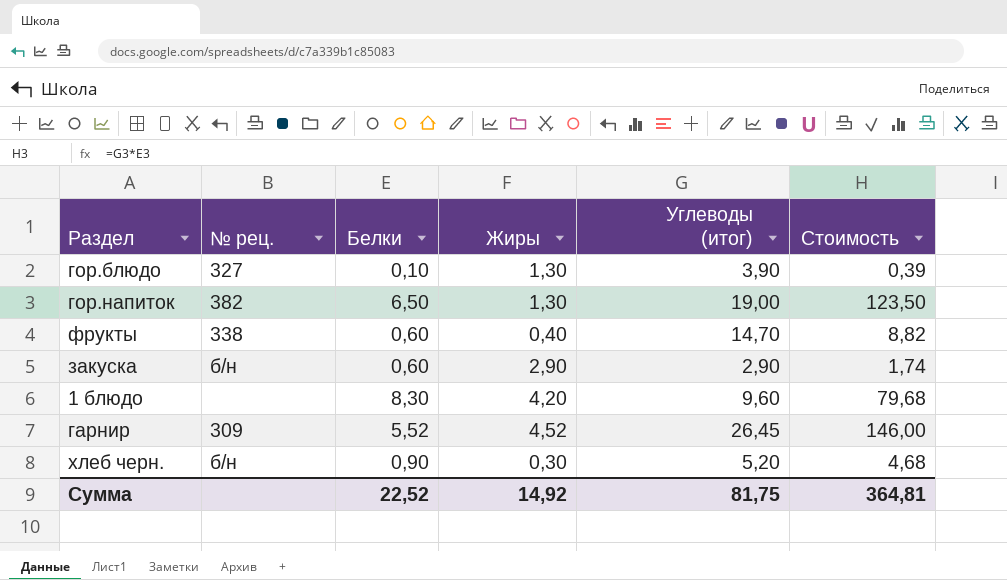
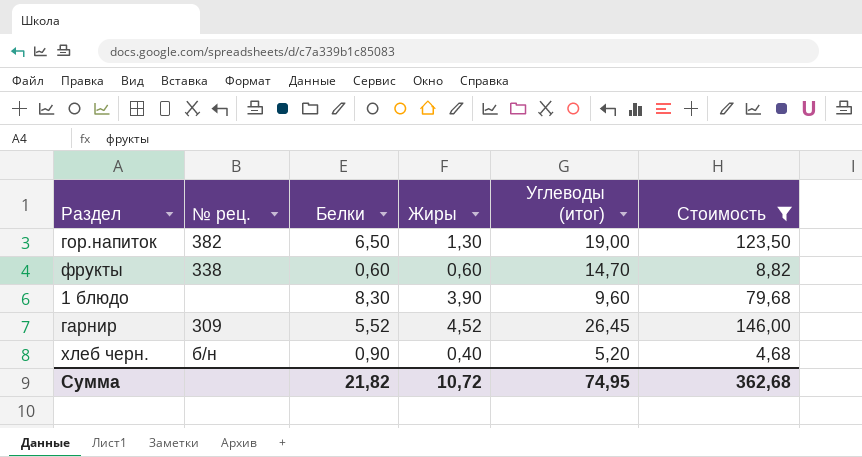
filter: none -> Стоимость >= 4,68
фрукты | Жиры: 0,40 -> 0,60
1 блюдо | Жиры: 4,20 -> 3,90
хлеб черн. | Жиры: 0,30 -> 0,40
Сумма | Белки: 22,52 -> 21,82
Сумма | Жиры: 14,92 -> 10,72
Сумма | Углеводы (итог): 81,75 -> 74,95
Сумма | Стоимость: 364,81 -> 362,68

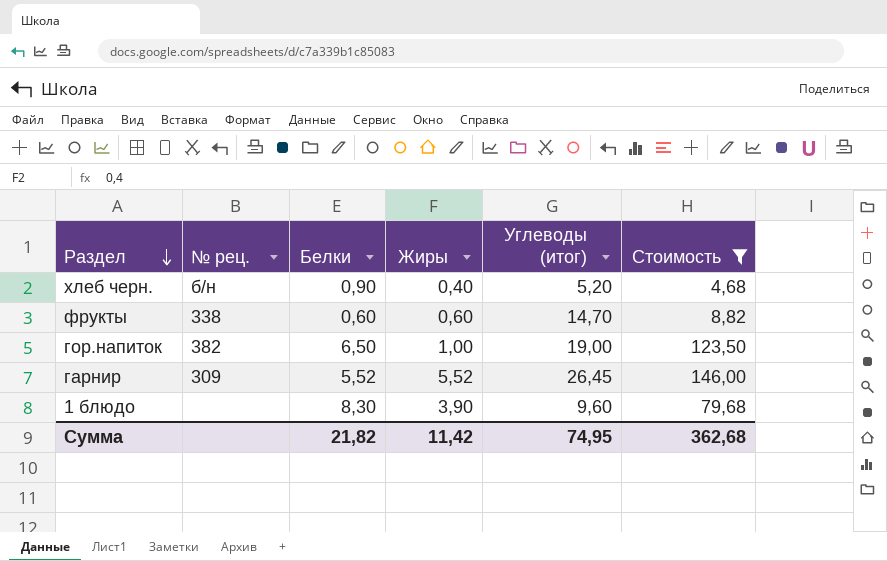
row order: none -> Раздел descending
гор.напиток | Жиры: 1,30 -> 1,00
гарнир | Жиры: 4,52 -> 5,52
Сумма | Жиры: 10,72 -> 11,42

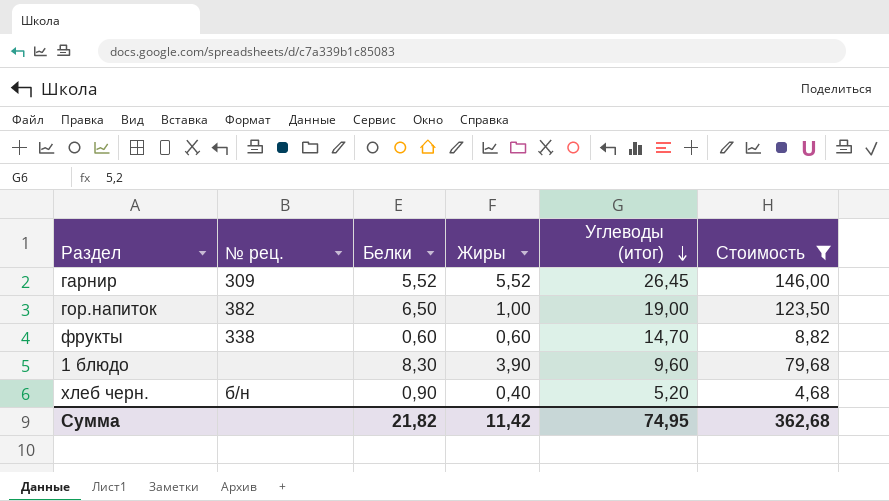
row order: Раздел descending -> Углеводы (итог) descending

